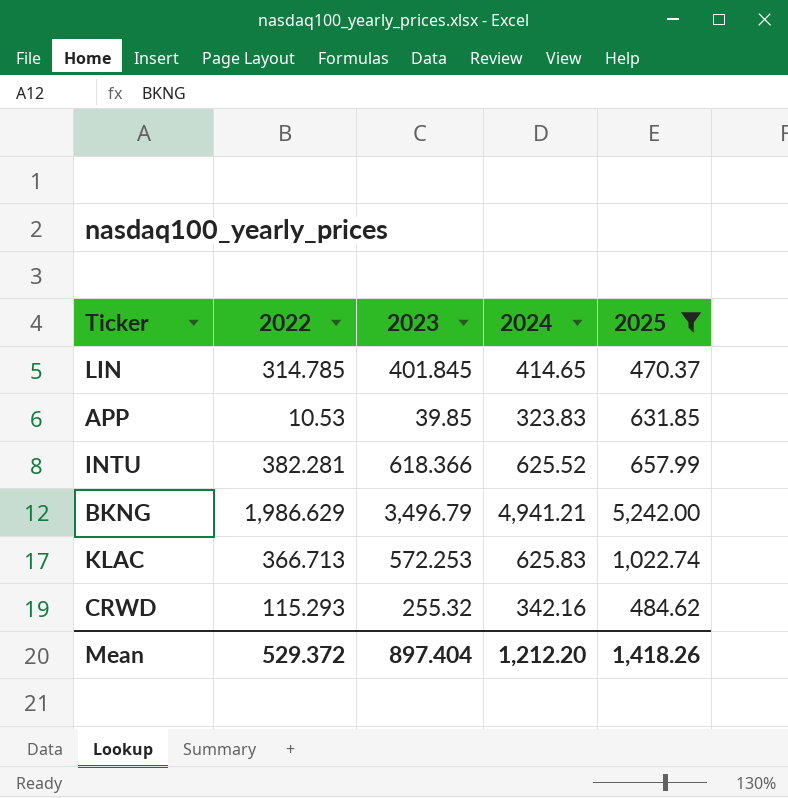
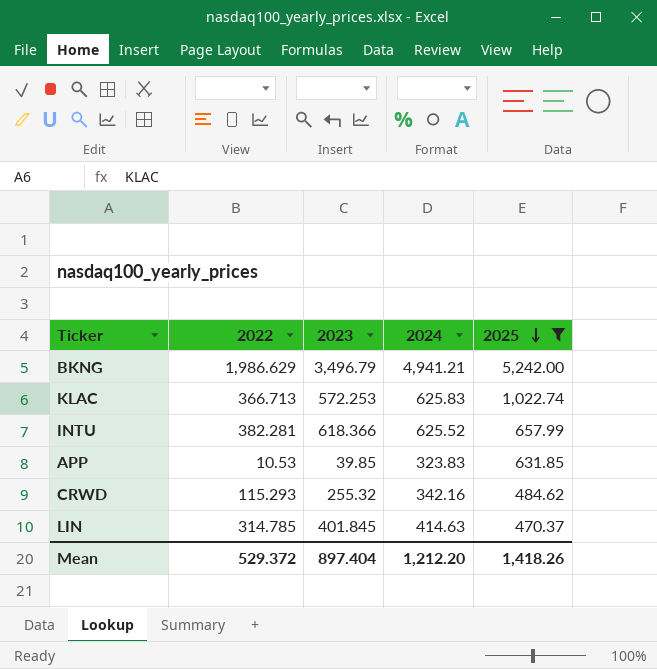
row order: none -> 2025 descending
LIN | 2024: 414.65 -> 414.63

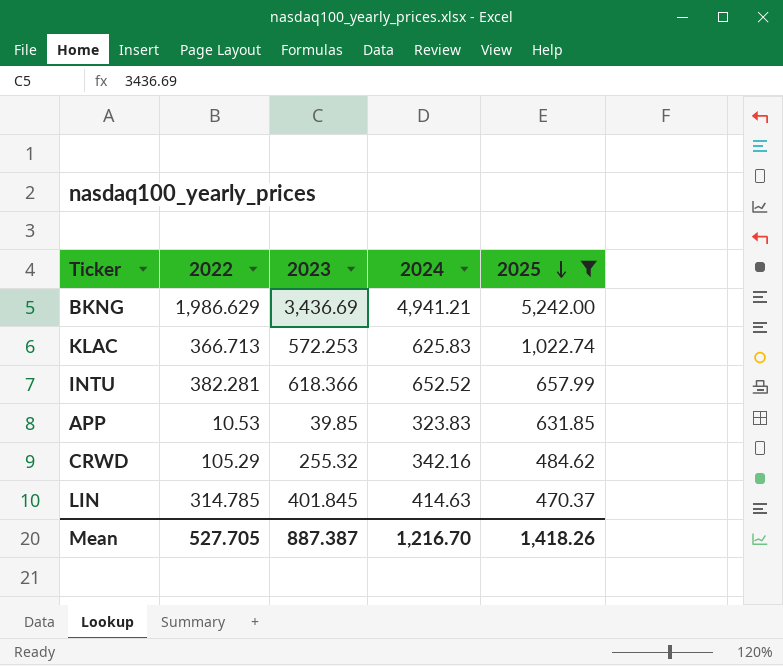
BKNG | 2023: 3,496.79 -> 3,436.69
INTU | 2024: 625.52 -> 652.52
CRWD | 2022: 115.293 -> 105.29
Mean | 2022: 529.372 -> 527.705
Mean | 2023: 897.404 -> 887.387
Mean | 2024: 1,212.20 -> 1,216.70

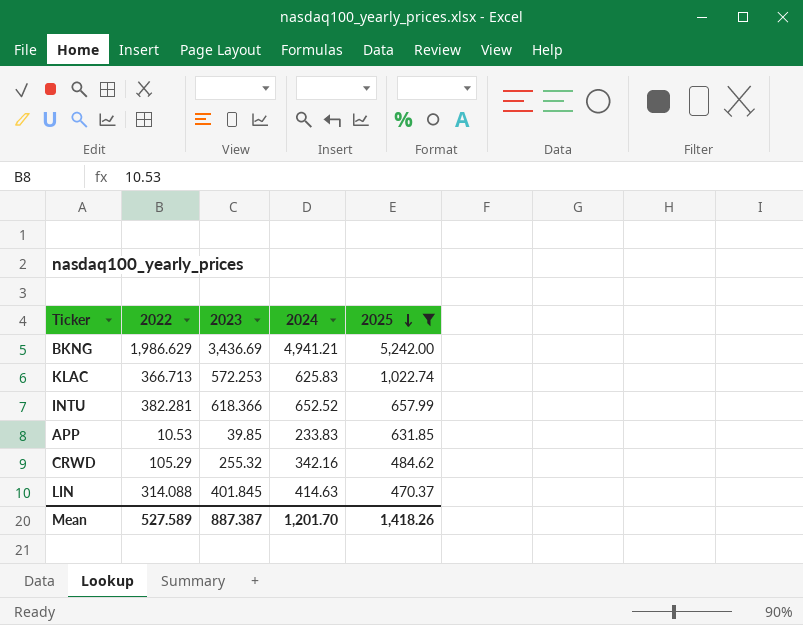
APP | 2024: 323.83 -> 233.83
LIN | 2022: 314.785 -> 314.088
Mean | 2022: 527.705 -> 527.589
Mean | 2024: 1,216.70 -> 1,201.70

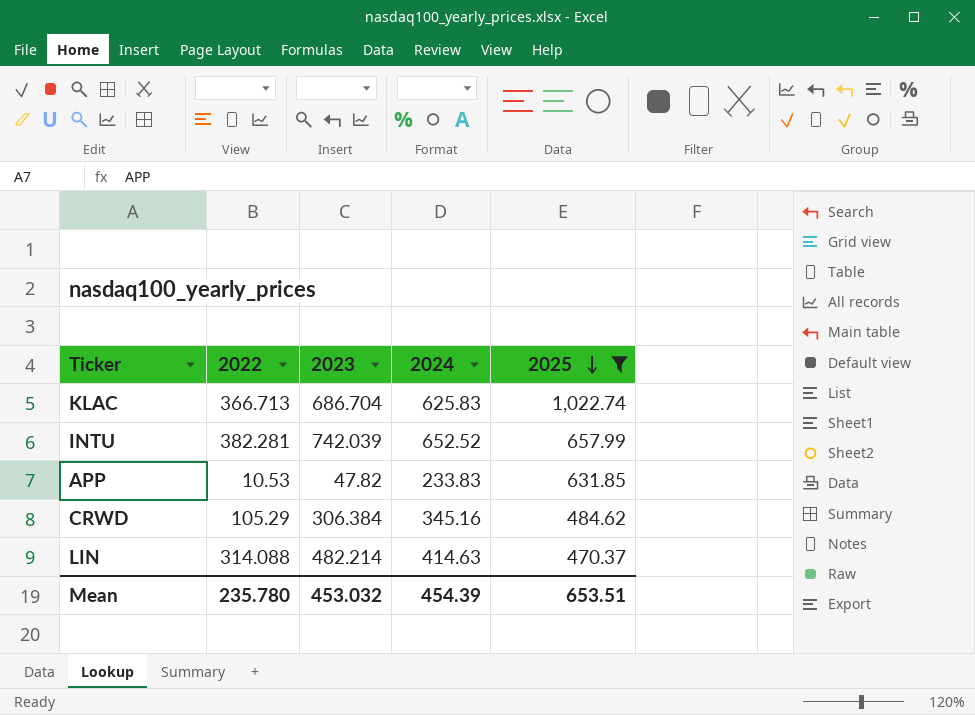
row BKNG: 1,986.629 | 3,436.69 | 4,941.21 | 5,242.00 -> none
KLAC | 2023: 572.253 -> 686.704
INTU | 2023: 618.366 -> 742.039
APP | 2023: 39.85 -> 47.82
CRWD | 2023: 255.32 -> 306.384
CRWD | 2024: 342.16 -> 345.16
LIN | 2023: 401.845 -> 482.214
Mean | 2022: 527.589 -> 235.780
Mean | 2023: 887.387 -> 453.032
Mean | 2024: 1,201.70 -> 454.39
Mean | 2025: 1,418.26 -> 653.51

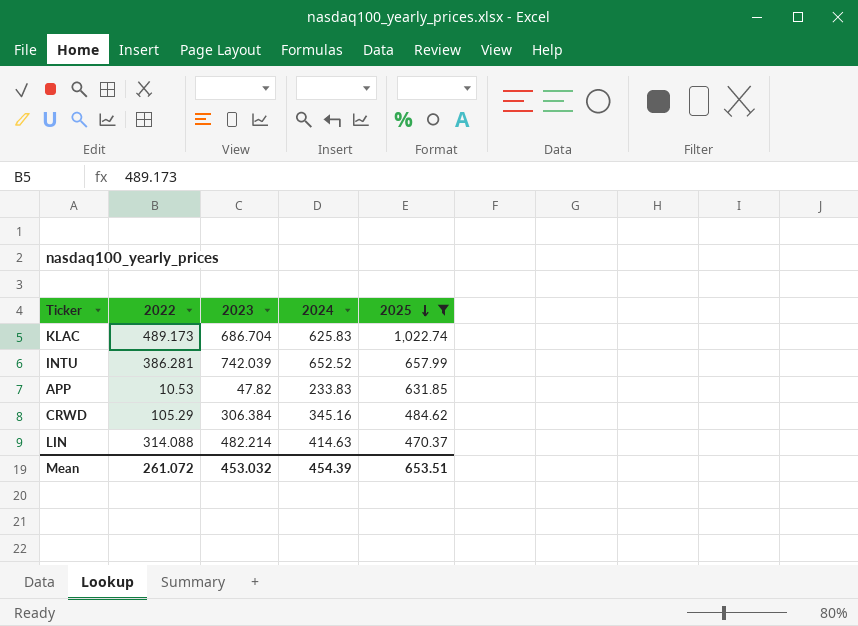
KLAC | 2022: 366.713 -> 489.173
INTU | 2022: 382.281 -> 386.281
Mean | 2022: 235.780 -> 261.072

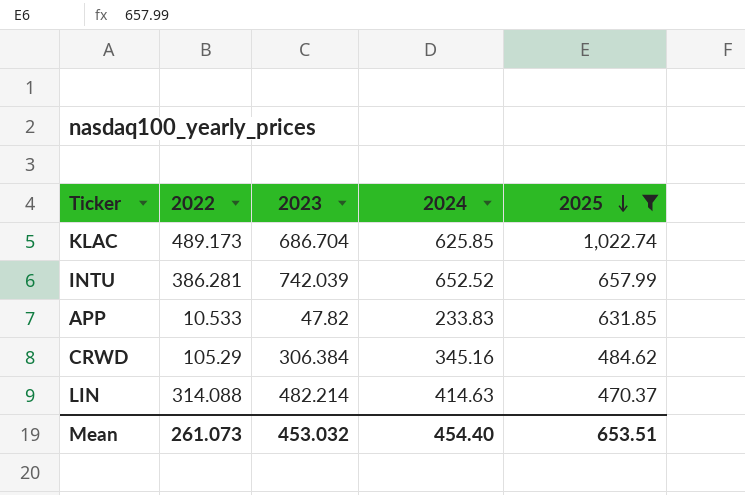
KLAC | 2024: 625.83 -> 625.85
APP | 2022: 10.53 -> 10.533
Mean | 2022: 261.072 -> 261.073
Mean | 2024: 454.39 -> 454.40

